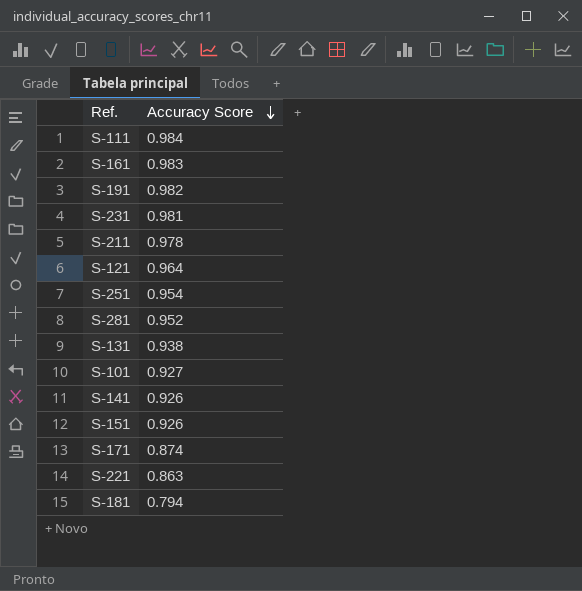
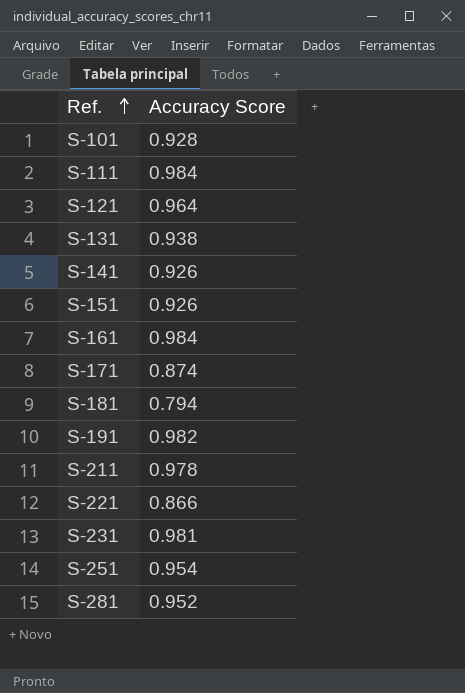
row order: Accuracy Score descending -> Ref. ascending
S-101 | Accuracy Score: 0.927 -> 0.928
S-161 | Accuracy Score: 0.983 -> 0.984
S-221 | Accuracy Score: 0.863 -> 0.866

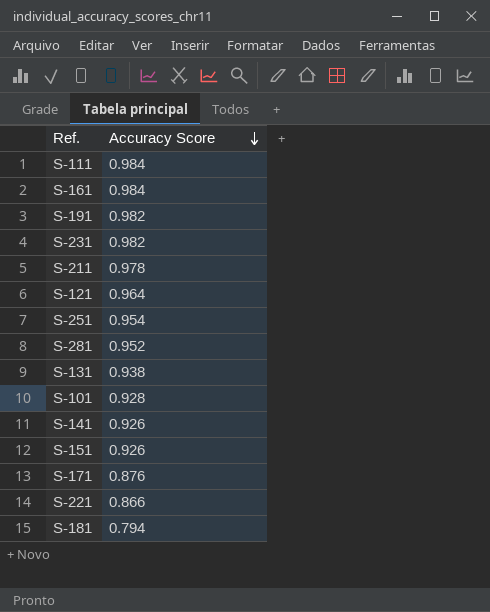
row order: Ref. ascending -> Accuracy Score descending
S-231 | Accuracy Score: 0.981 -> 0.982
S-171 | Accuracy Score: 0.874 -> 0.876

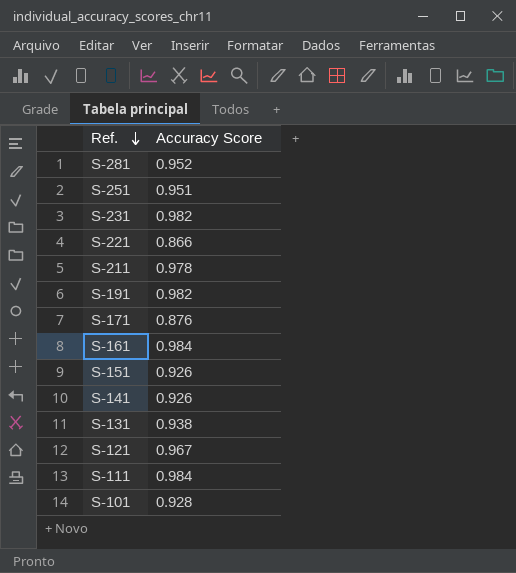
row order: Accuracy Score descending -> Ref. descending
row S-181: 0.794 -> none
S-251 | Accuracy Score: 0.954 -> 0.951
S-121 | Accuracy Score: 0.964 -> 0.967

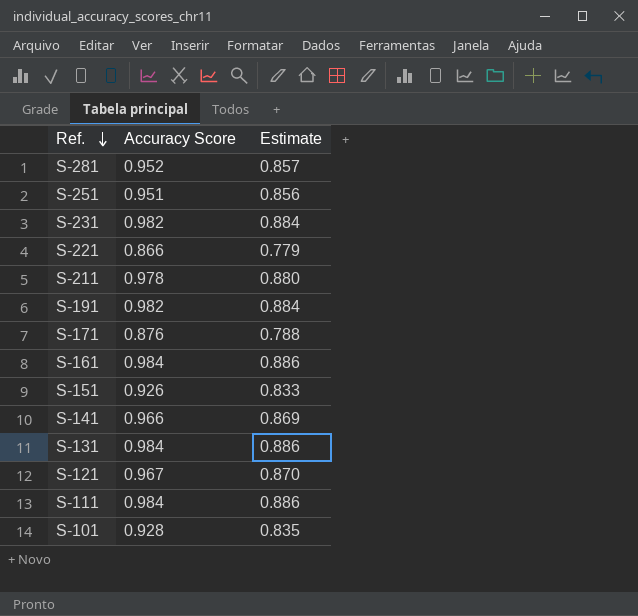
column Estimate | formula: none -> [Accuracy Score] * 0.9
S-141 | Accuracy Score: 0.926 -> 0.966
S-131 | Accuracy Score: 0.938 -> 0.984

